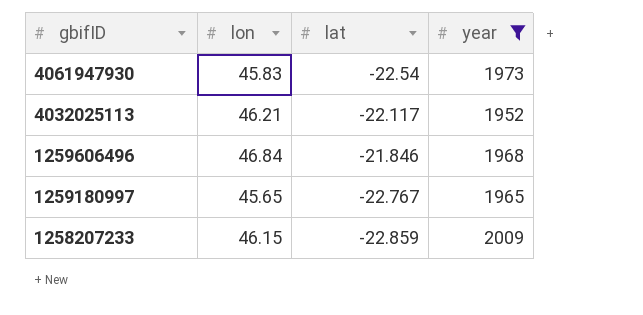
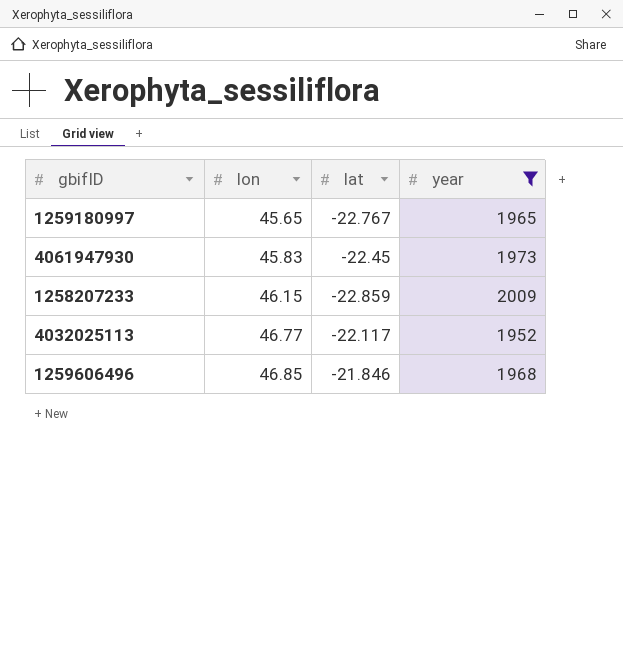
row order: gbifID descending -> lon ascending
4061947930 | lat: -22.54 -> -22.45
4032025113 | lon: 46.21 -> 46.77
1259606496 | lon: 46.84 -> 46.85

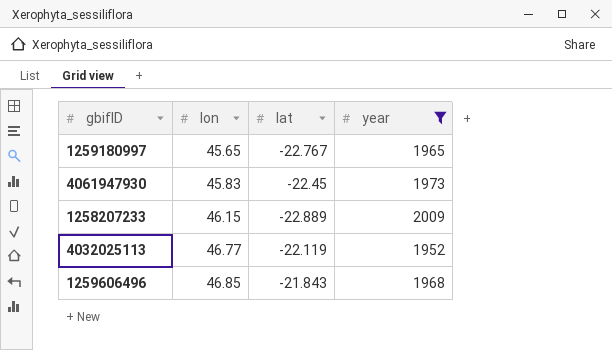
1258207233 | lat: -22.859 -> -22.889
4032025113 | lat: -22.117 -> -22.119
1259606496 | lat: -21.846 -> -21.843

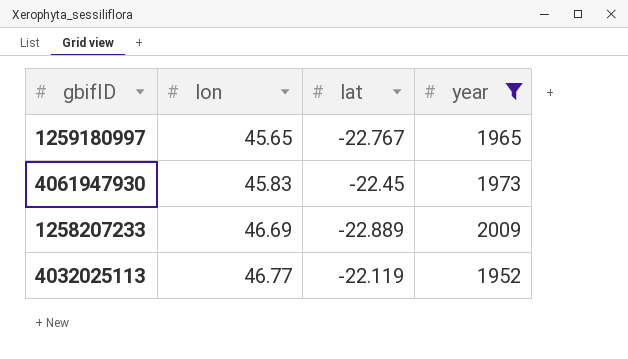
row 1259606496: 46.85 | -21.843 | 1968 -> none
1258207233 | lon: 46.15 -> 46.69

